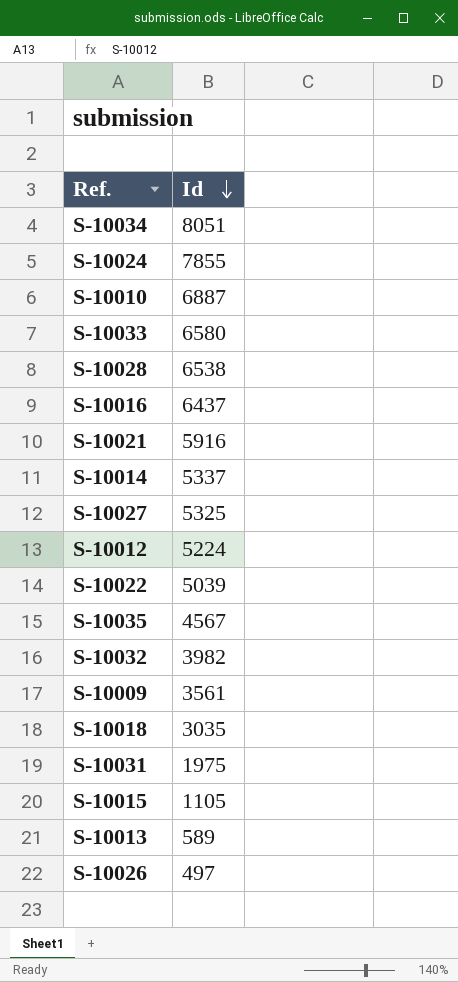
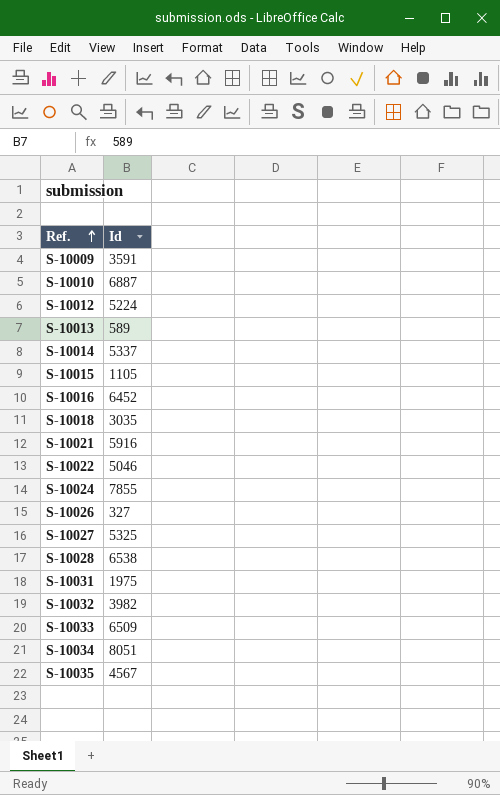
row order: Id descending -> Ref. ascending
S-10009 | Id: 3561 -> 3591
S-10016 | Id: 6437 -> 6452
S-10022 | Id: 5039 -> 5046
S-10026 | Id: 497 -> 327
S-10033 | Id: 6580 -> 6509

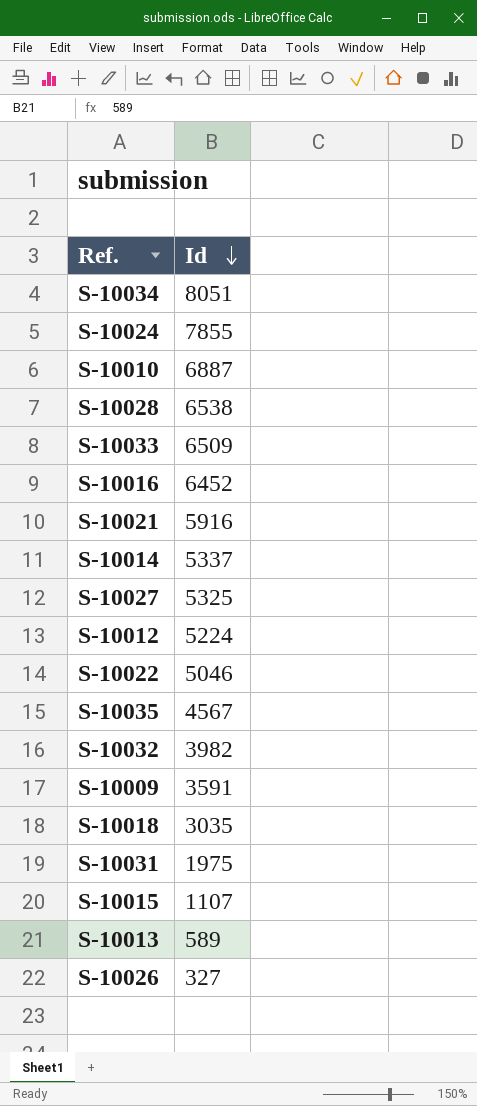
row order: Ref. ascending -> Id descending
S-10015 | Id: 1105 -> 1107

